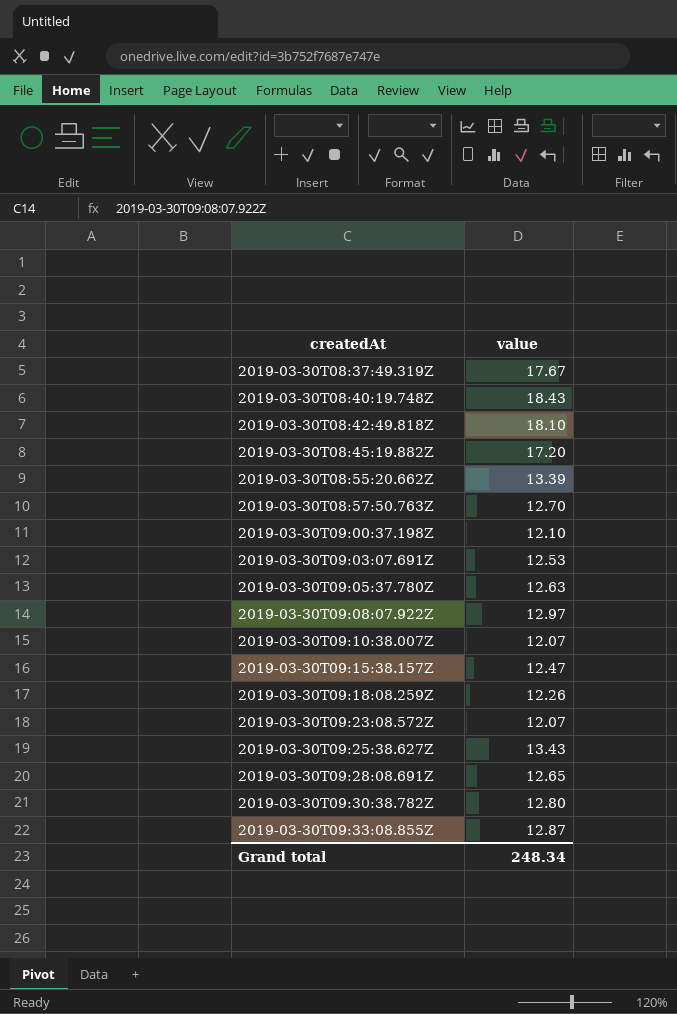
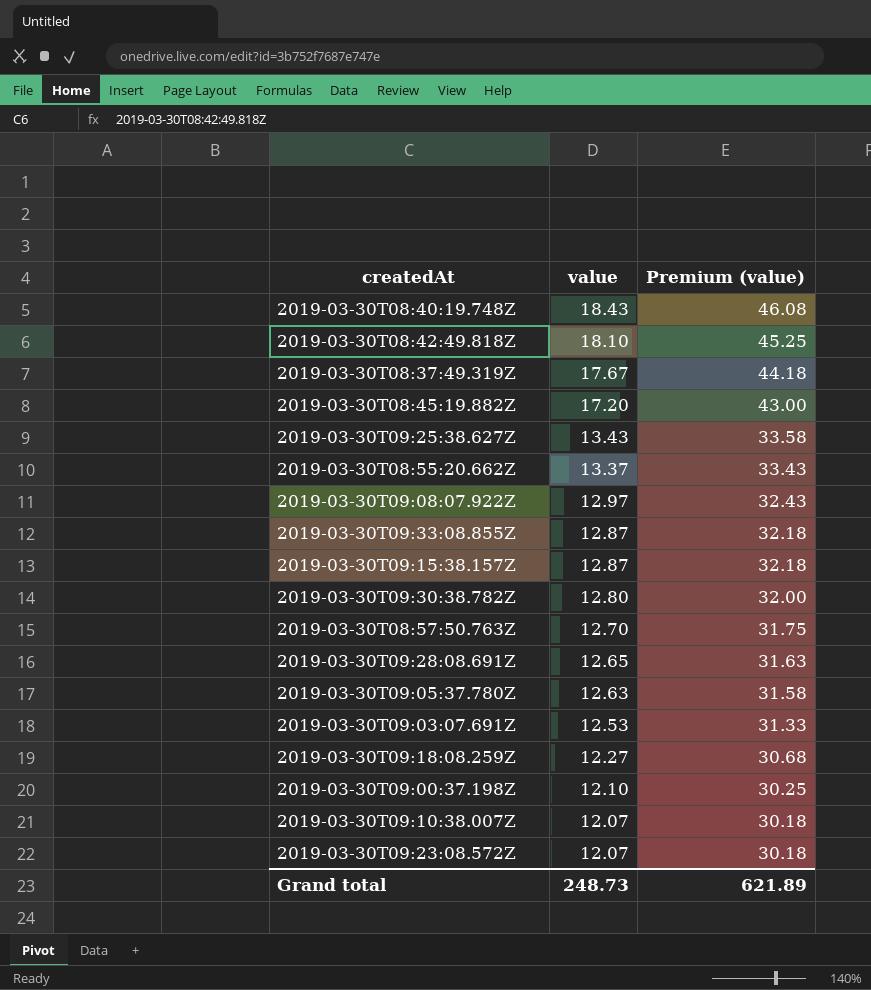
row order: createdAt ascending -> value descending
column Premium (value) | formula: none -> [value] * 2.5
2019-03-30T08:55:20.662Z | value: 13.39 -> 13.37
2019-03-30T09:15:38.157Z | value: 12.47 -> 12.87
2019-03-30T09:18:08.259Z | value: 12.26 -> 12.27
Grand total | value: 248.34 -> 248.73

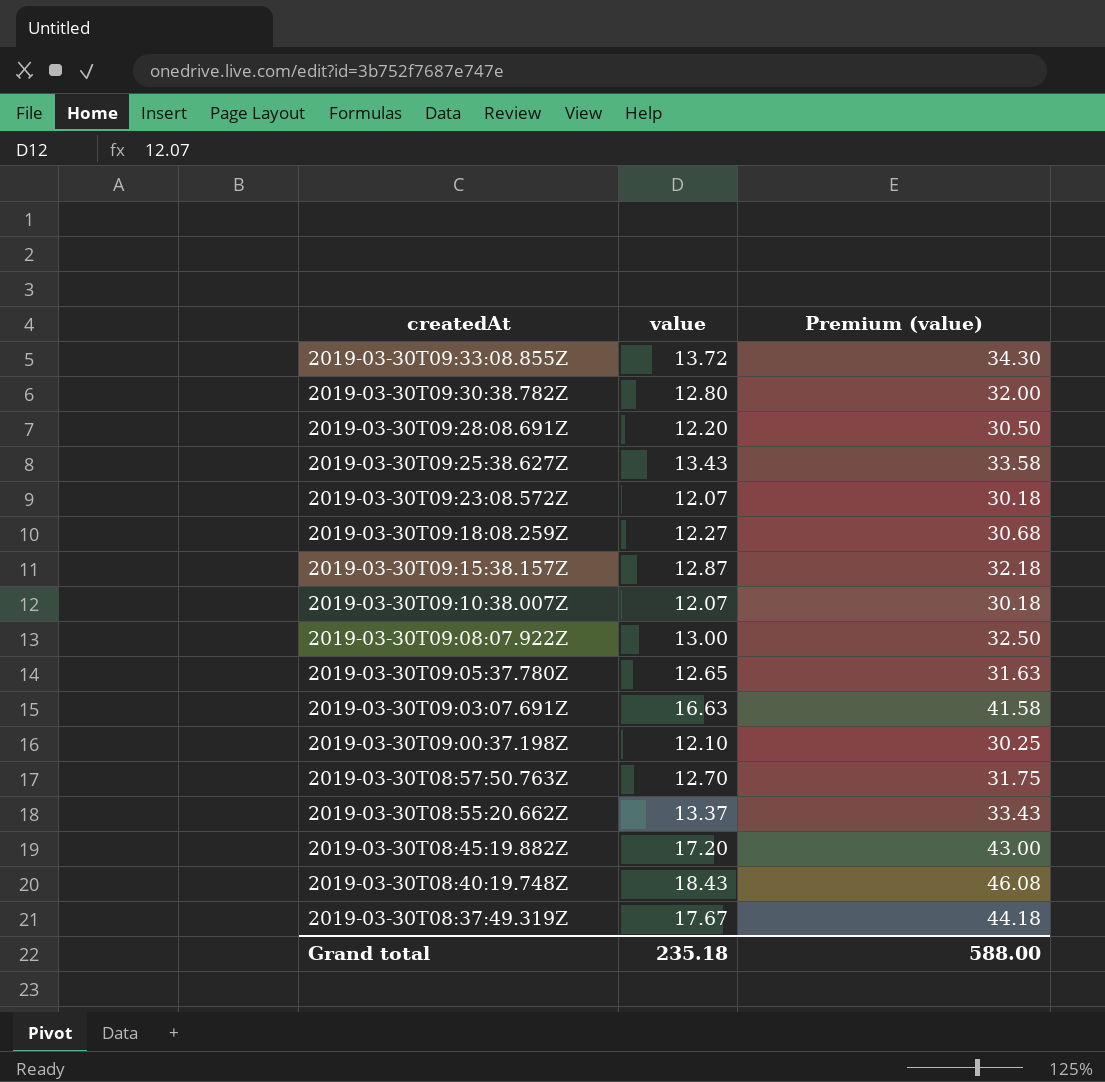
row order: value descending -> createdAt descending
row 2019-03-30T08:42:49.818Z: 18.10 | 45.25 -> none
2019-03-30T09:33:08.855Z | value: 12.87 -> 13.72
2019-03-30T09:33:08.855Z | Premium (value): 32.18 -> 34.30
2019-03-30T09:28:08.691Z | value: 12.65 -> 12.20
2019-03-30T09:28:08.691Z | Premium (value): 31.63 -> 30.50
2019-03-30T09:08:07.922Z | value: 12.97 -> 13.00
2019-03-30T09:08:07.922Z | Premium (value): 32.43 -> 32.50
2019-03-30T09:05:37.780Z | value: 12.63 -> 12.65
2019-03-30T09:05:37.780Z | Premium (value): 31.58 -> 31.63
2019-03-30T09:03:07.691Z | value: 12.53 -> 16.63
2019-03-30T09:03:07.691Z | Premium (value): 31.33 -> 41.58
Grand total | value: 248.73 -> 235.18
Grand total | Premium (value): 621.89 -> 588.00

